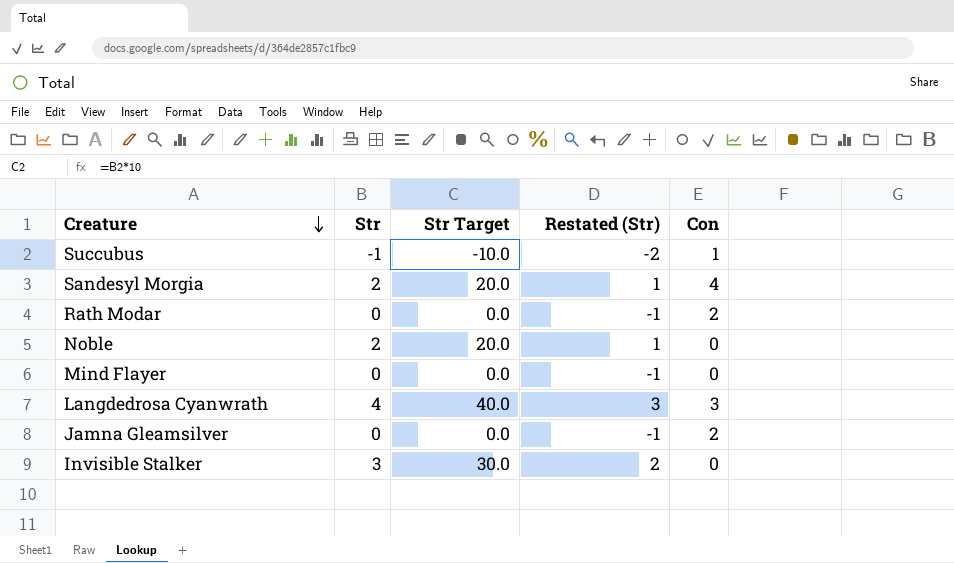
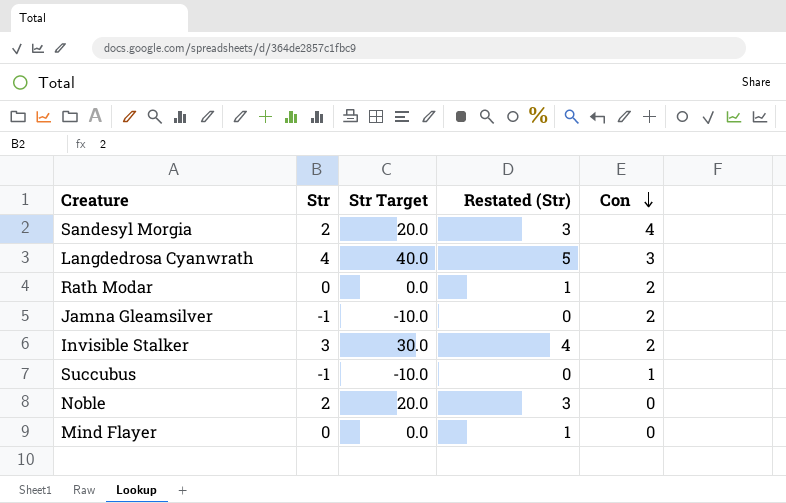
row order: Creature descending -> Con descending
column Restated (Str) | formula: [Str] - 1 -> [Str] + 1
Jamna Gleamsilver | Str: 0 -> -1
Jamna Gleamsilver | Str Target: 0.0 -> -10.0
Invisible Stalker | Con: 0 -> 2

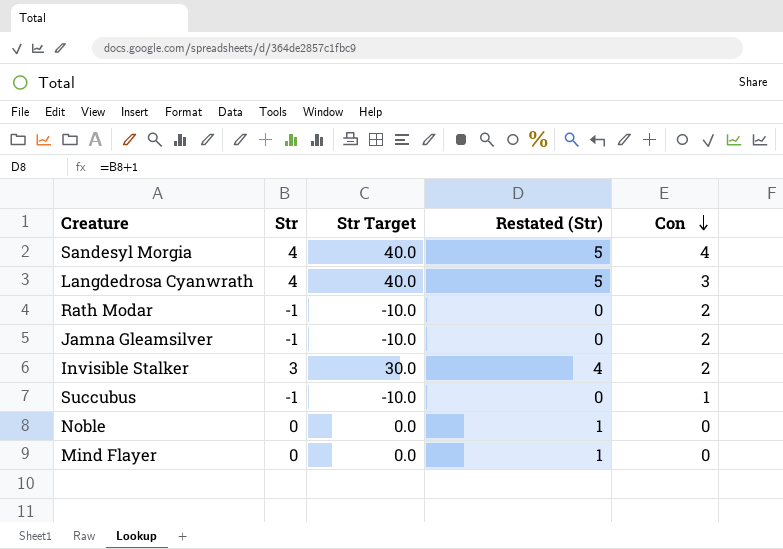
Sandesyl Morgia | Str: 2 -> 4
Sandesyl Morgia | Str Target: 20.0 -> 40.0
Sandesyl Morgia | Restated (Str): 3 -> 5
Rath Modar | Str: 0 -> -1
Rath Modar | Str Target: 0.0 -> -10.0
Rath Modar | Restated (Str): 1 -> 0
Noble | Str: 2 -> 0
Noble | Str Target: 20.0 -> 0.0
Noble | Restated (Str): 3 -> 1

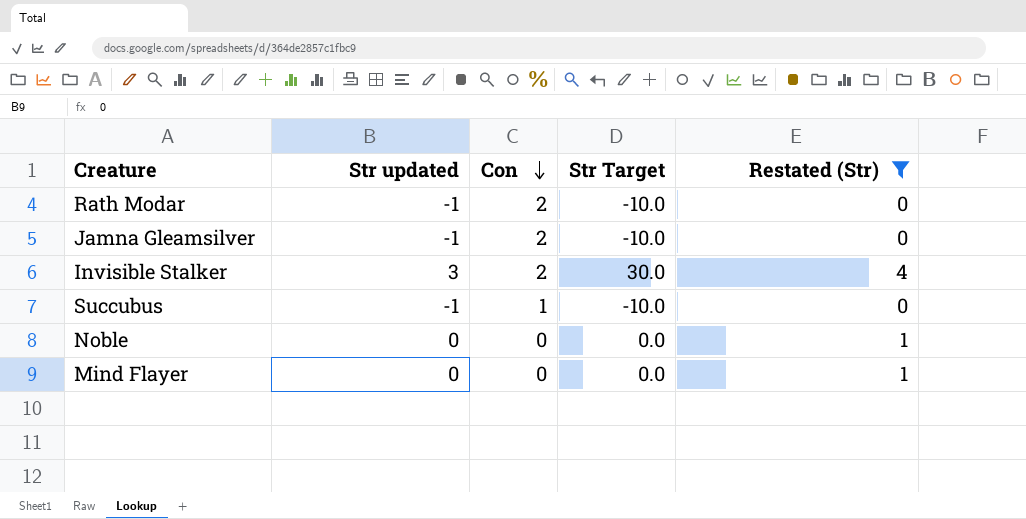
filter: none -> Restated (Str) != 5
column name: Str -> Str updated
column Con | position: 5 -> 3

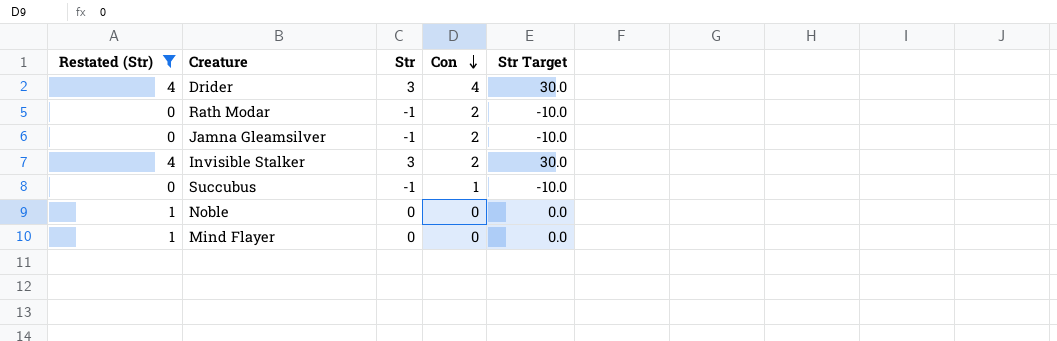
column Restated (Str) | position: 5 -> 1
column name: Str updated -> Str
row Drider: none -> 4 | 3 | 4 | 30.0

